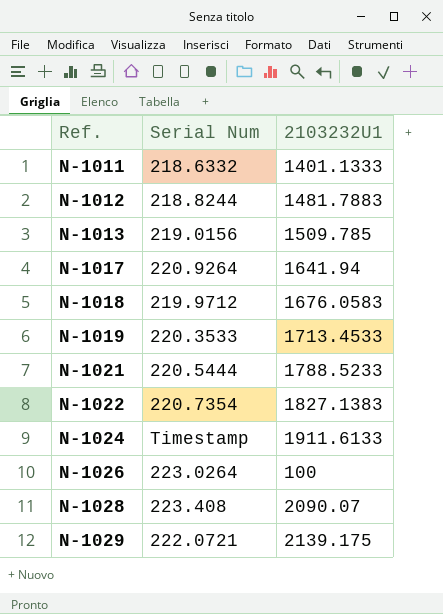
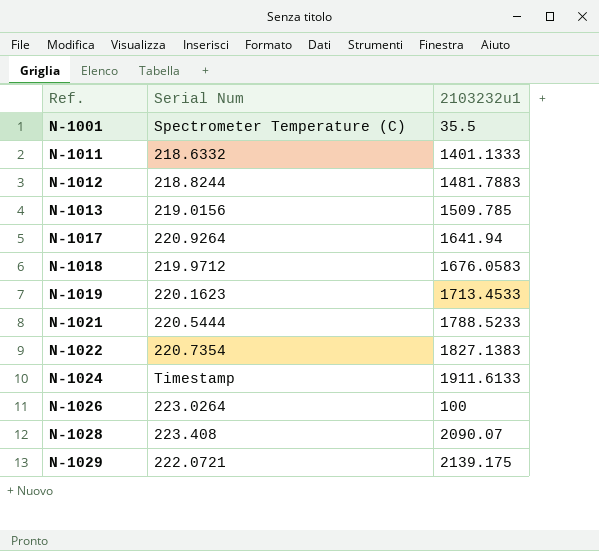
column name: 2103232U1 -> 2103232u1
row N-1001: none -> Spectrometer Temperature (C) | 35.5
N-1019 | Serial Num: 220.3533 -> 220.1623

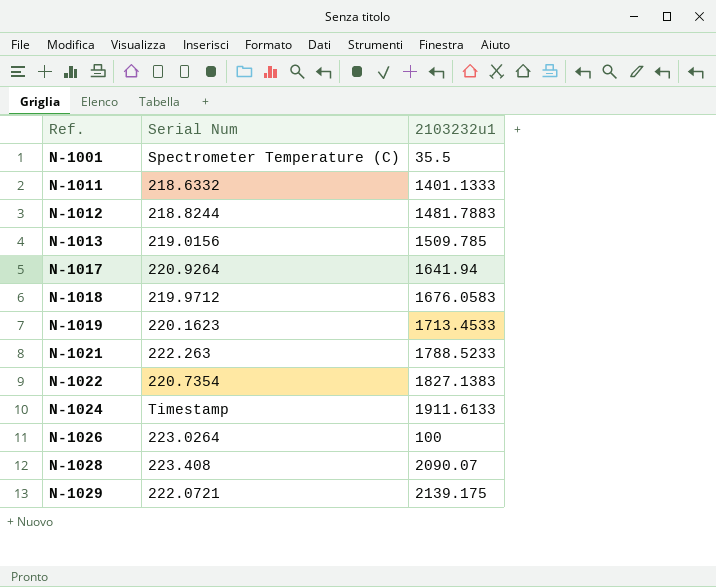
N-1021 | Serial Num: 220.5444 -> 222.263

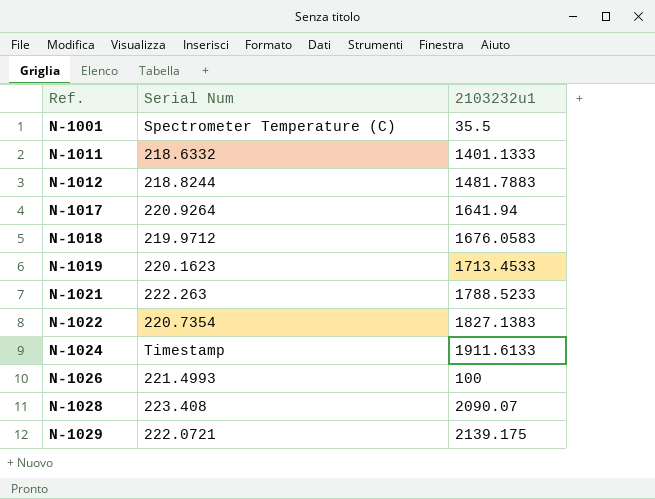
row N-1013: 219.0156 | 1509.785 -> none
N-1026 | Serial Num: 223.0264 -> 221.4993

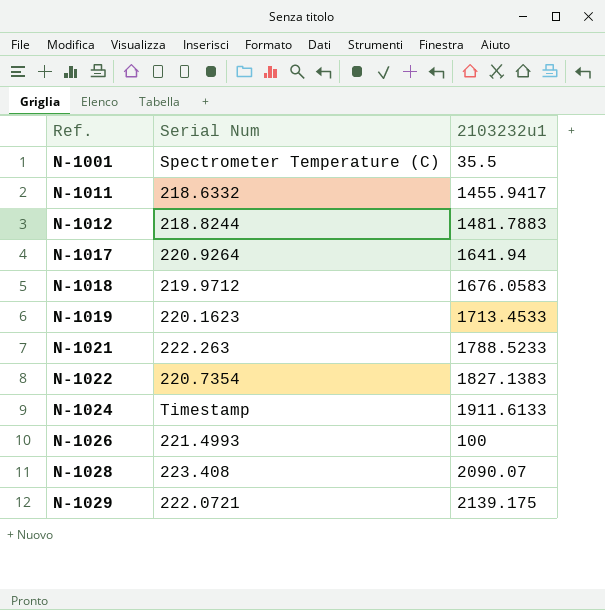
N-1011 | 2103232u1: 1401.1333 -> 1455.9417

